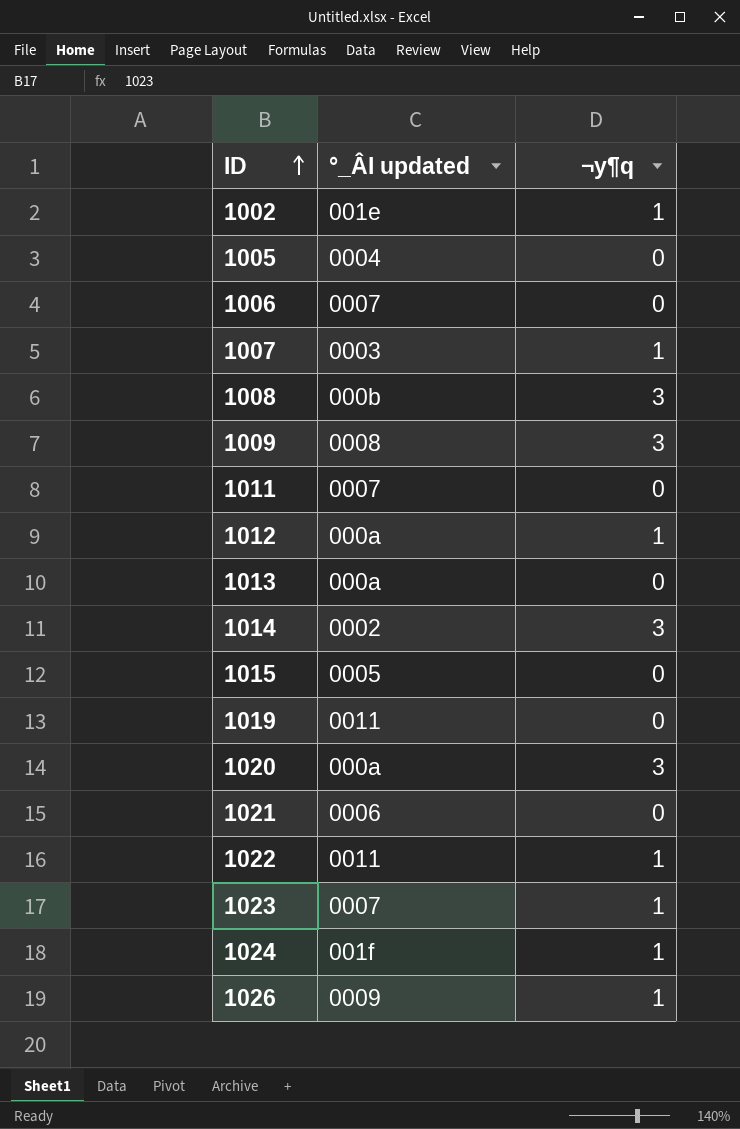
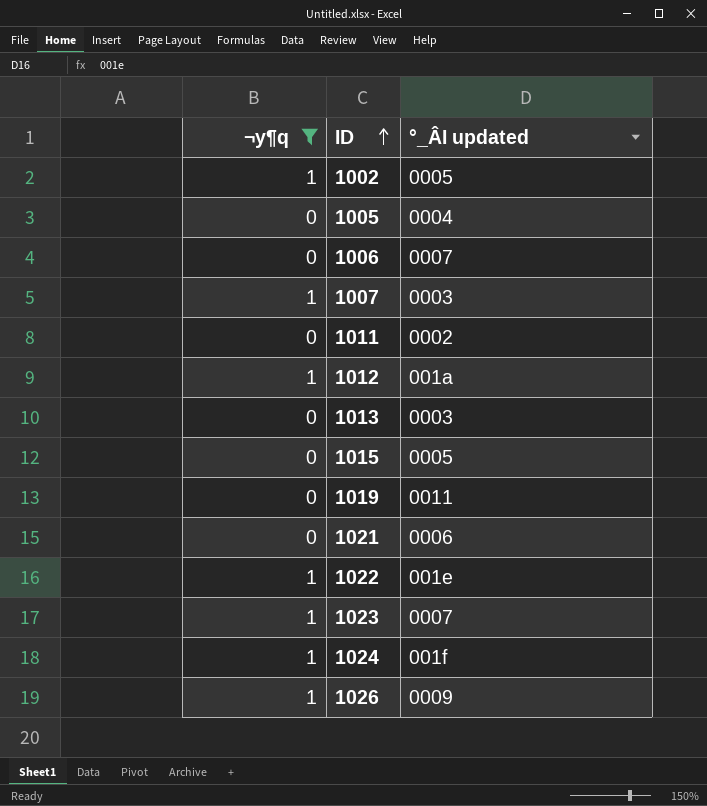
filter: none -> ¬y¶q != 3
column ¬y¶q | position: 3 -> 1
1002 | °_ÂI updated: 001e -> 0005
1011 | °_ÂI updated: 0007 -> 0002
1012 | °_ÂI updated: 000a -> 001a
1013 | °_ÂI updated: 000a -> 0003
1022 | °_ÂI updated: 0011 -> 001e

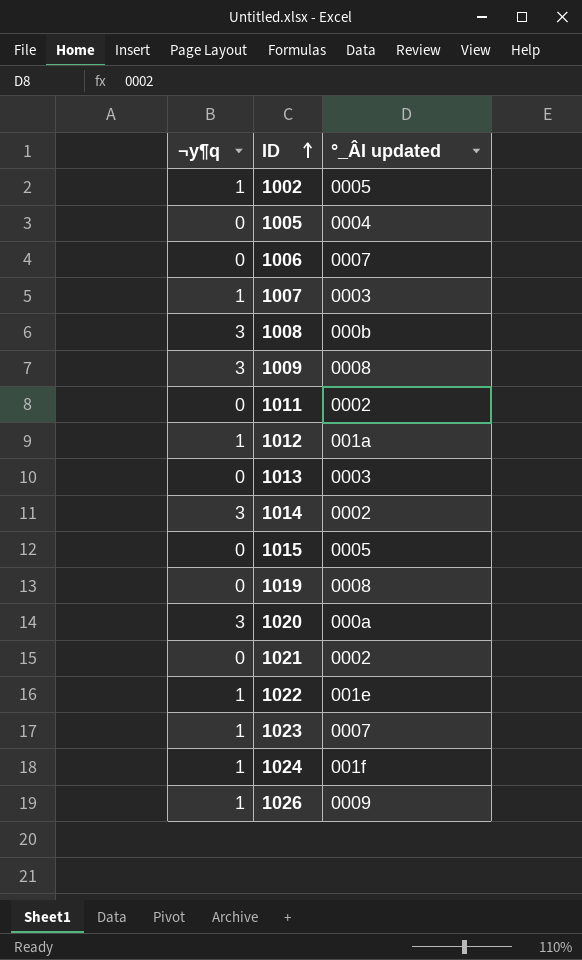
filter: ¬y¶q != 3 -> none
1019 | °_ÂI updated: 0011 -> 0008
1021 | °_ÂI updated: 0006 -> 0002

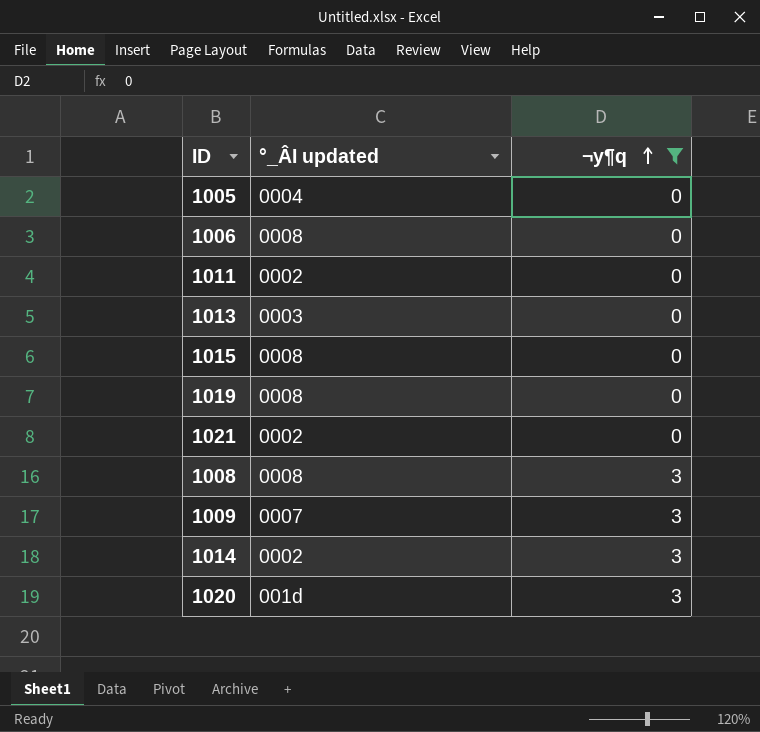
filter: none -> ¬y¶q != 1
row order: ID ascending -> ¬y¶q ascending
column ¬y¶q | position: 1 -> 3
1006 | °_ÂI updated: 0007 -> 0008
1015 | °_ÂI updated: 0005 -> 0008
1008 | °_ÂI updated: 000b -> 0008
1009 | °_ÂI updated: 0008 -> 0007
1020 | °_ÂI updated: 000a -> 001d

